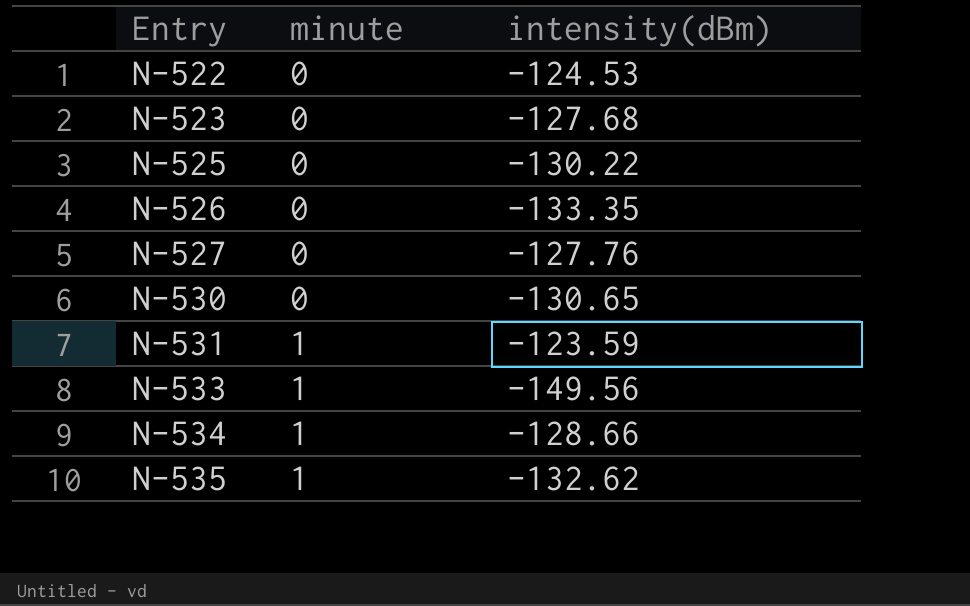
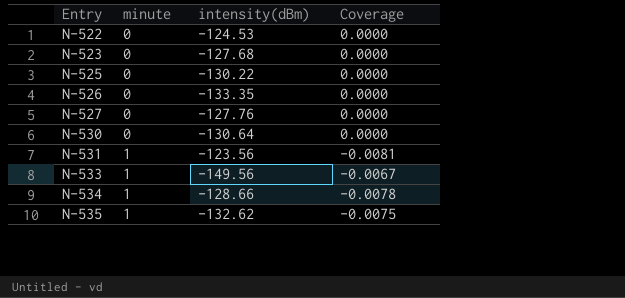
column Coverage | formula: none -> [minute] / [intensity(dBm)]
N-530 | intensity(dBm): -130.65 -> -130.64
N-531 | intensity(dBm): -123.59 -> -123.56

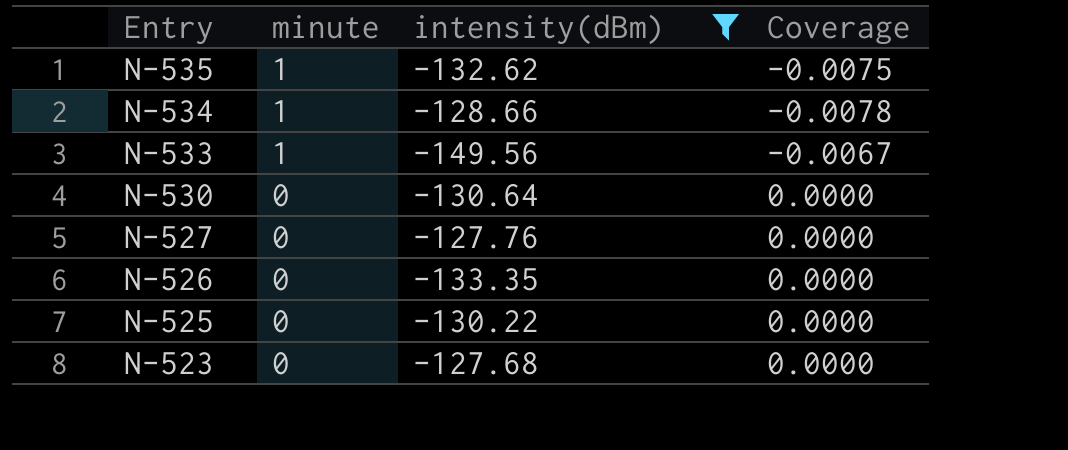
filter: none -> intensity(dBm) <= -127.68
row order: Entry ascending -> Entry descending

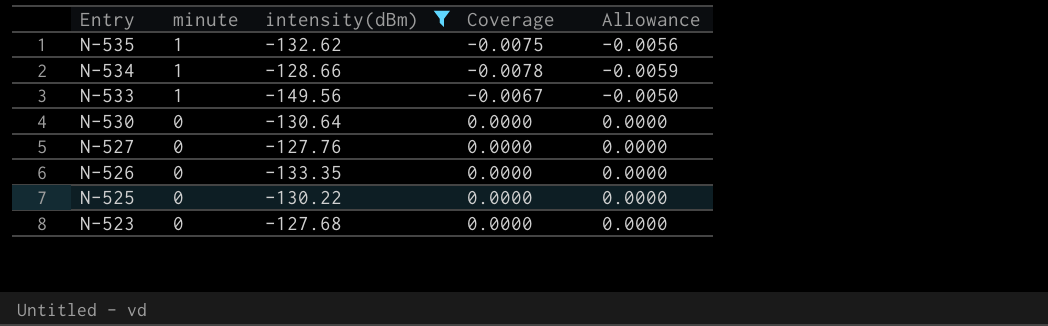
column Allowance | formula: none -> [Coverage] * 0.75

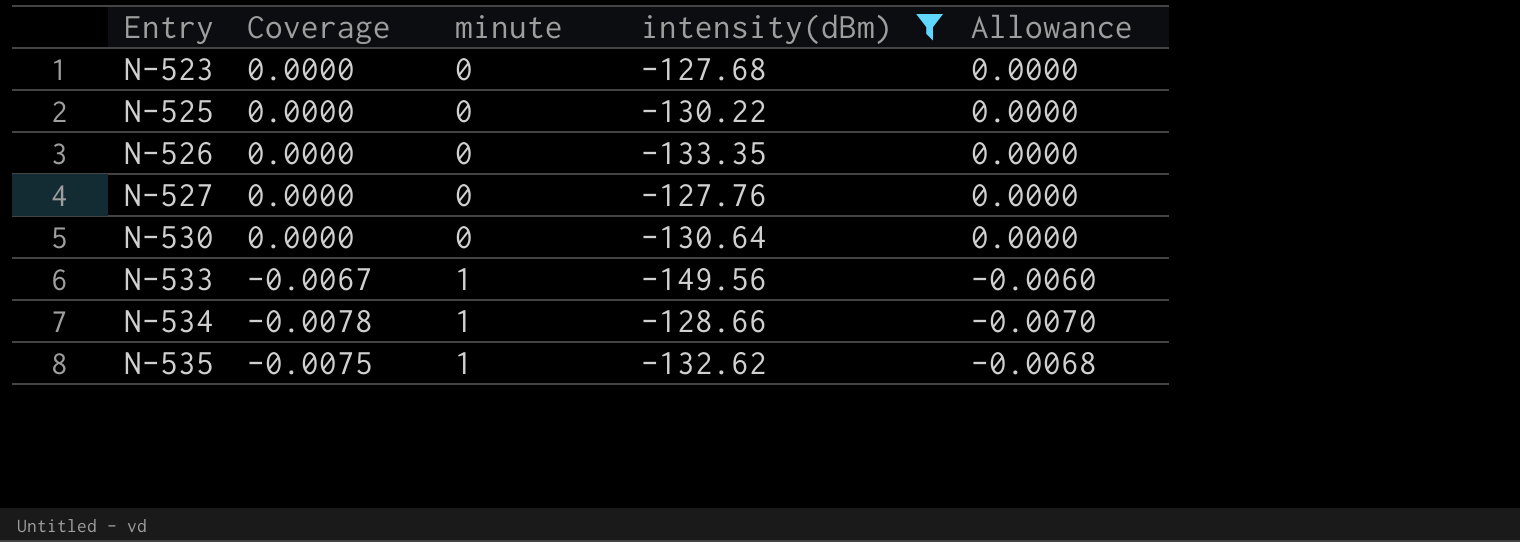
row order: Entry descending -> Entry ascending
column Coverage | position: 4 -> 2
column Allowance | formula: [Coverage] * 0.75 -> [Coverage] * 0.9

